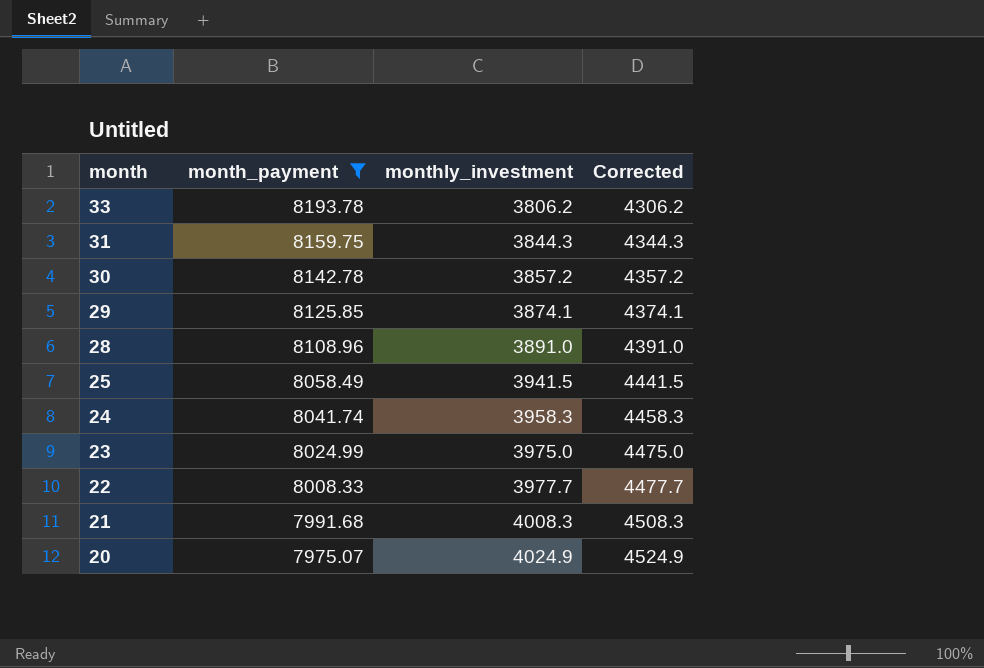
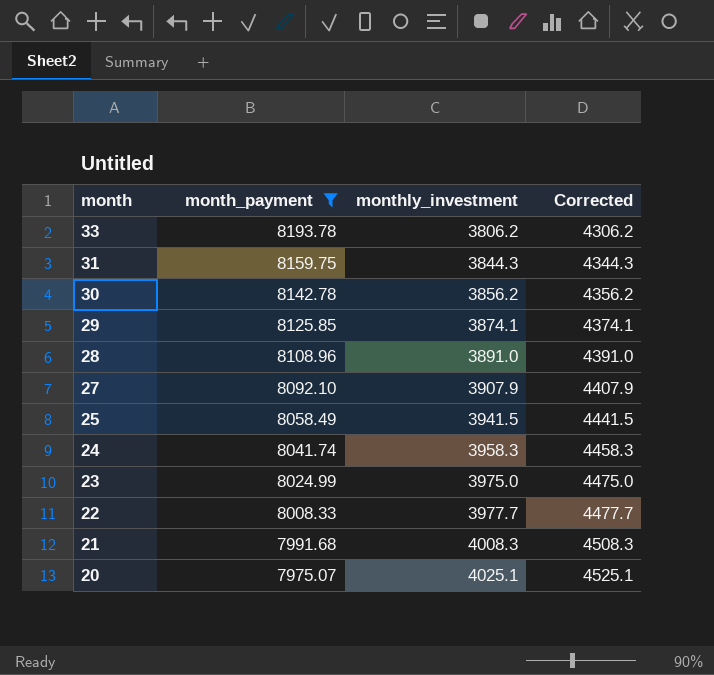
30 | monthly_investment: 3857.2 -> 3856.2
30 | Corrected: 4357.2 -> 4356.2
row 27: none -> 8092.10 | 3907.9 | 4407.9
20 | monthly_investment: 4024.9 -> 4025.1
20 | Corrected: 4524.9 -> 4525.1

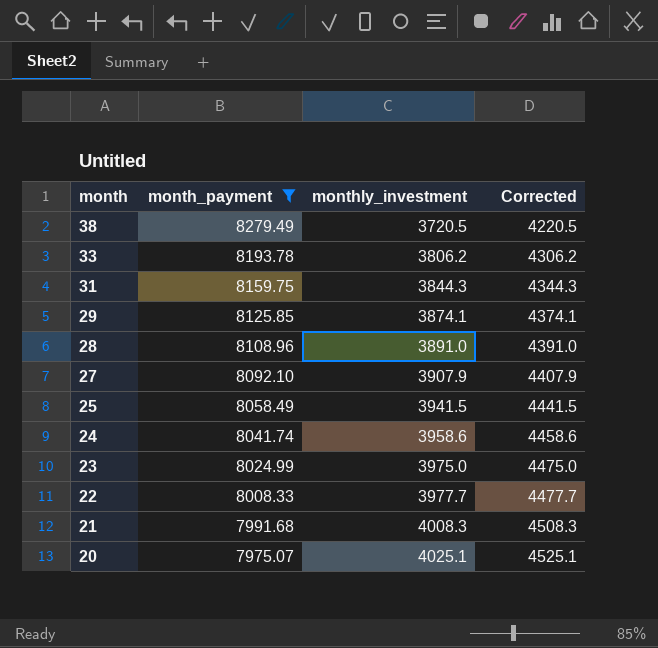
row 30: 8142.78 | 3856.2 | 4356.2 -> none
row 38: none -> 8279.49 | 3720.5 | 4220.5
24 | monthly_investment: 3958.3 -> 3958.6
24 | Corrected: 4458.3 -> 4458.6

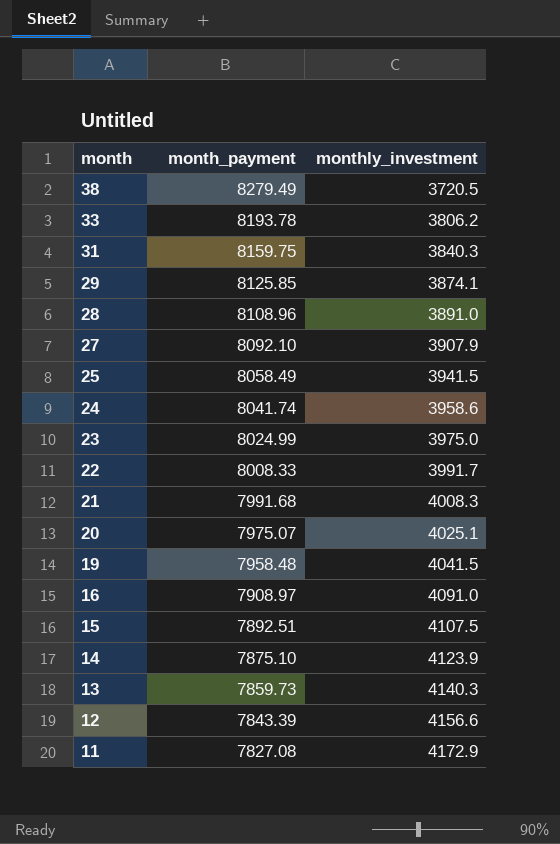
filter: month_payment >= 7975.07 -> none
column Corrected | formula: [monthly_investment] + 500 -> none
31 | monthly_investment: 3844.3 -> 3840.3
22 | monthly_investment: 3977.7 -> 3991.7

